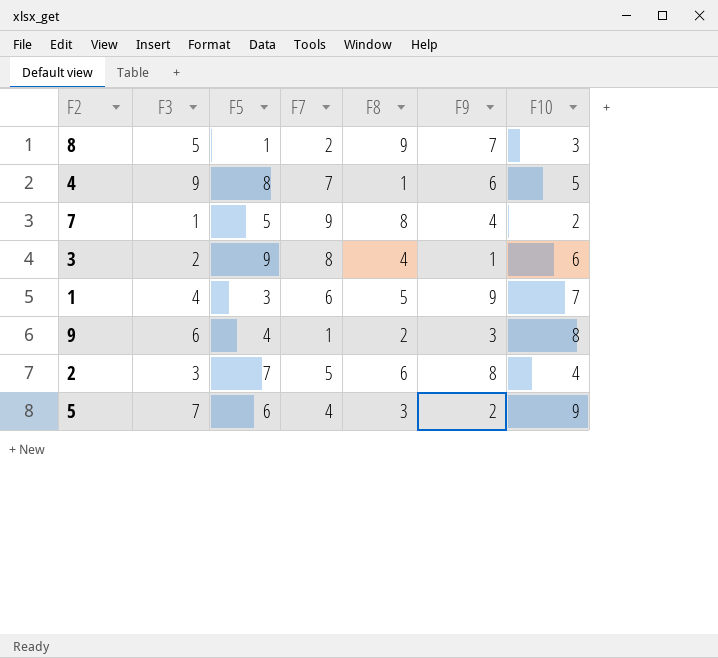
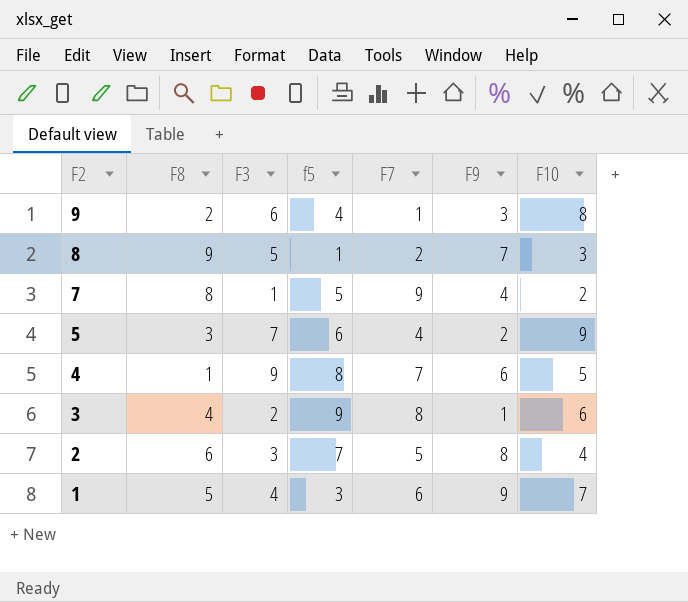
row order: none -> F2 descending
column F8 | position: 5 -> 2
column name: F5 -> f5

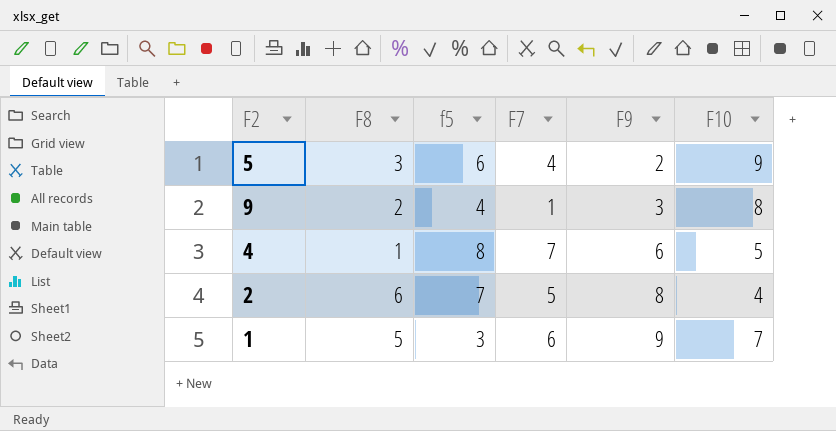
row order: F2 descending -> F9 ascending
column F3 | position: 3 -> none
row 8: 9 | 5 | 1 | 2 | 7 | 3 -> none
row 7: 8 | 1 | 5 | 9 | 4 | 2 -> none
row 3: 4 | 2 | 9 | 8 | 1 | 6 -> none

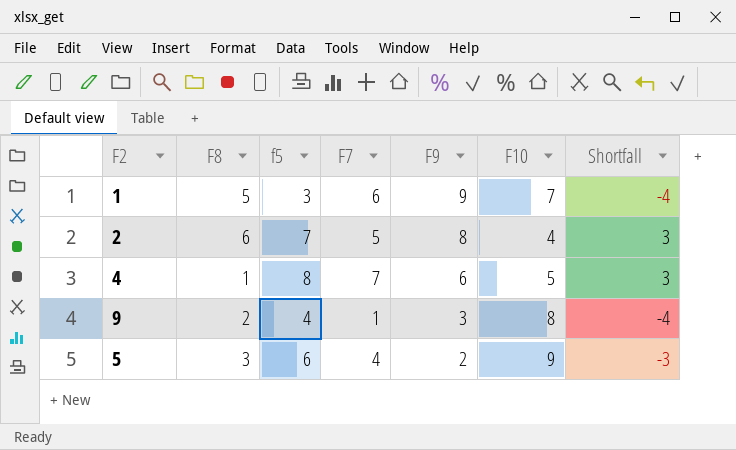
row order: F9 ascending -> F9 descending
column Shortfall | formula: none -> [f5] - [F10]

